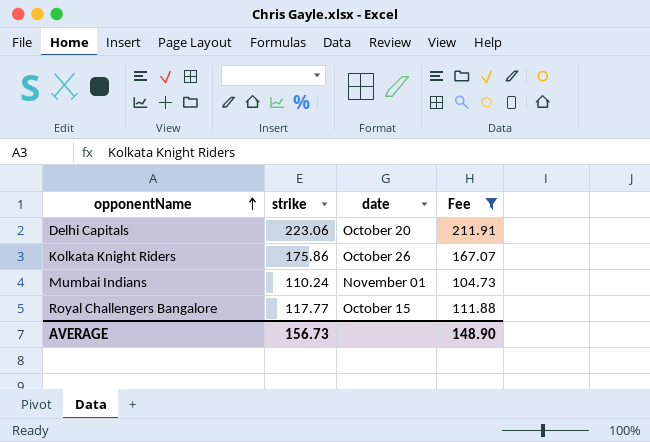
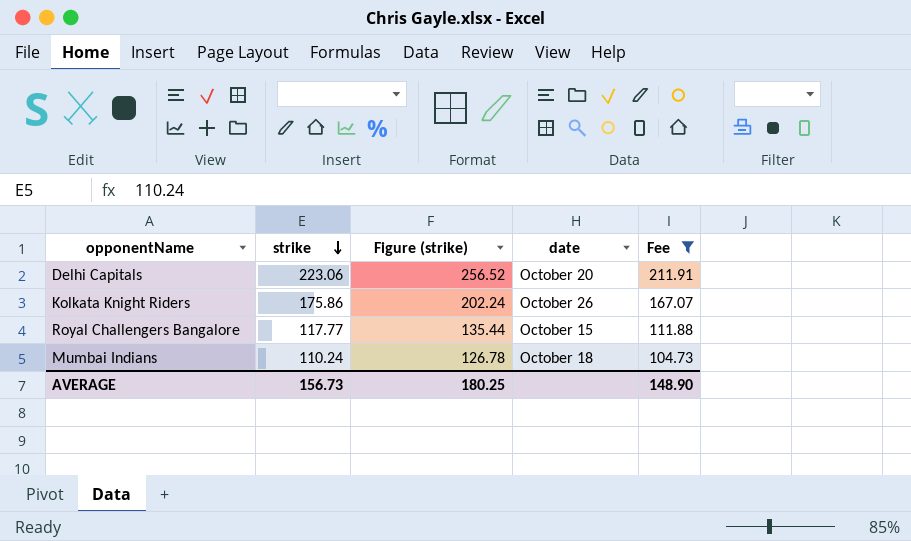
row order: opponentName ascending -> strike descending
column Figure (strike) | formula: none -> [strike] * 1.15
Mumbai Indians | date: November 01 -> October 18

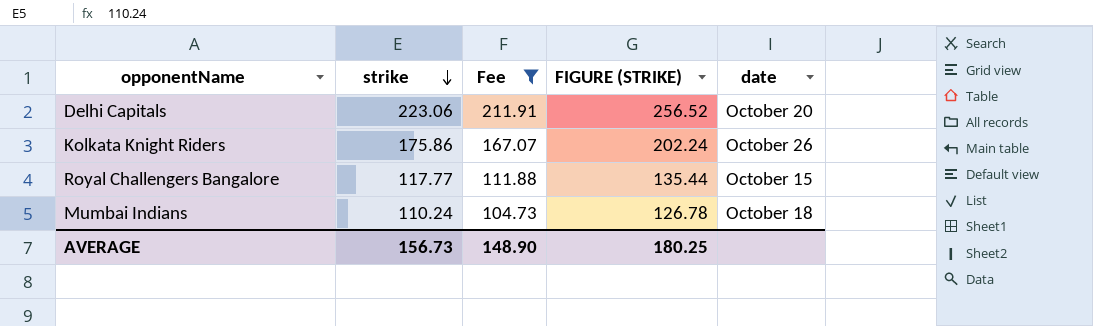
column Fee | position: 5 -> 3
column name: Figure (strike) -> FIGURE (STRIKE)

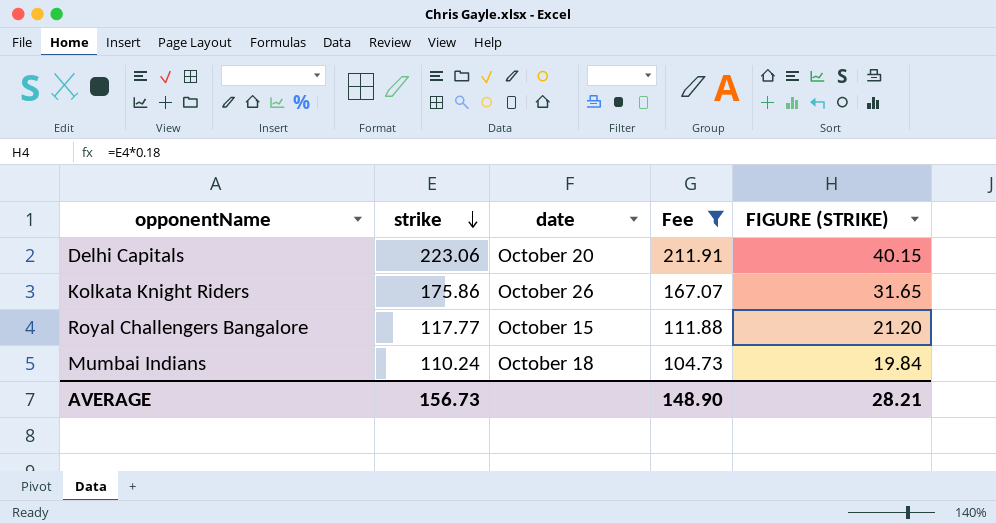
column date | position: 5 -> 3
column FIGURE (STRIKE) | formula: [strike] * 1.15 -> [strike] * 0.18
AVERAGE | FIGURE (STRIKE): 180.25 -> 28.21

